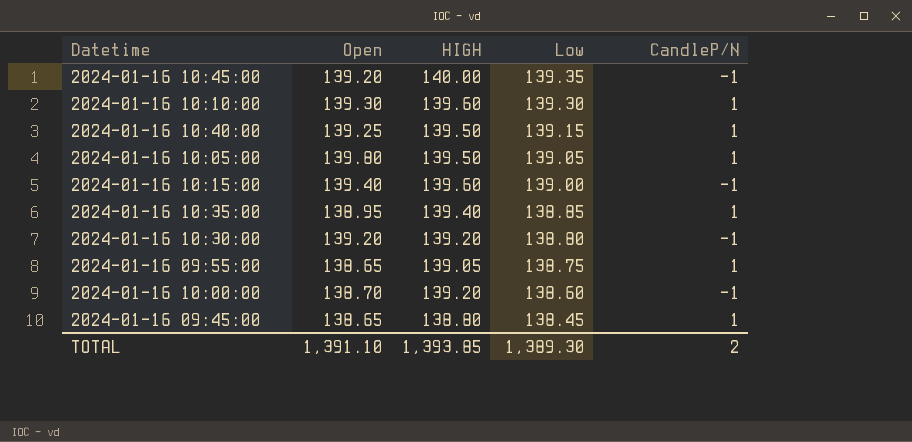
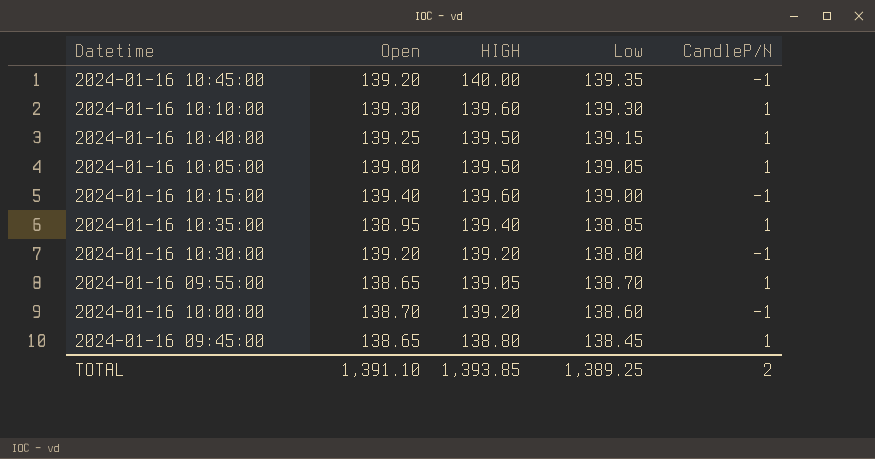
2024-01-16 09:55:00 | Low: 138.75 -> 138.70
TOTAL | Low: 1,389.30 -> 1,389.25

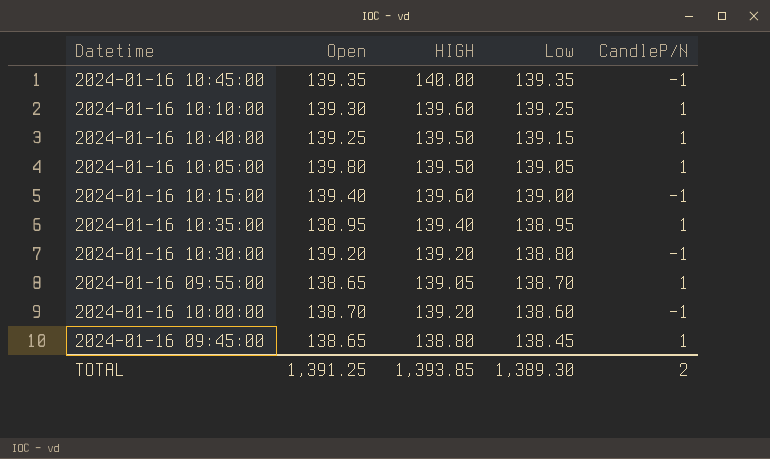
2024-01-16 10:45:00 | Open: 139.20 -> 139.35
2024-01-16 10:10:00 | Low: 139.30 -> 139.25
2024-01-16 10:35:00 | Low: 138.85 -> 138.95
TOTAL | Open: 1,391.10 -> 1,391.25
TOTAL | Low: 1,389.25 -> 1,389.30

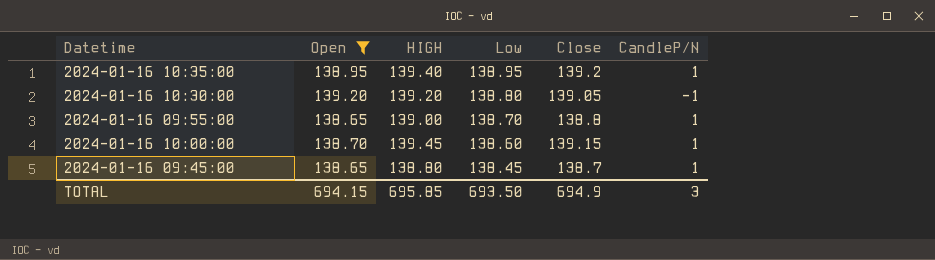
filter: none -> Open <= 139.20
column Close | position: none -> 5
2024-01-16 09:55:00 | HIGH: 139.05 -> 139.00
2024-01-16 10:00:00 | HIGH: 139.20 -> 139.45
2024-01-16 10:00:00 | CandleP/N: -1 -> 1
TOTAL | Open: 1,391.25 -> 694.15
TOTAL | HIGH: 1,393.85 -> 695.85
TOTAL | Low: 1,389.30 -> 693.50
TOTAL | CandleP/N: 2 -> 3

